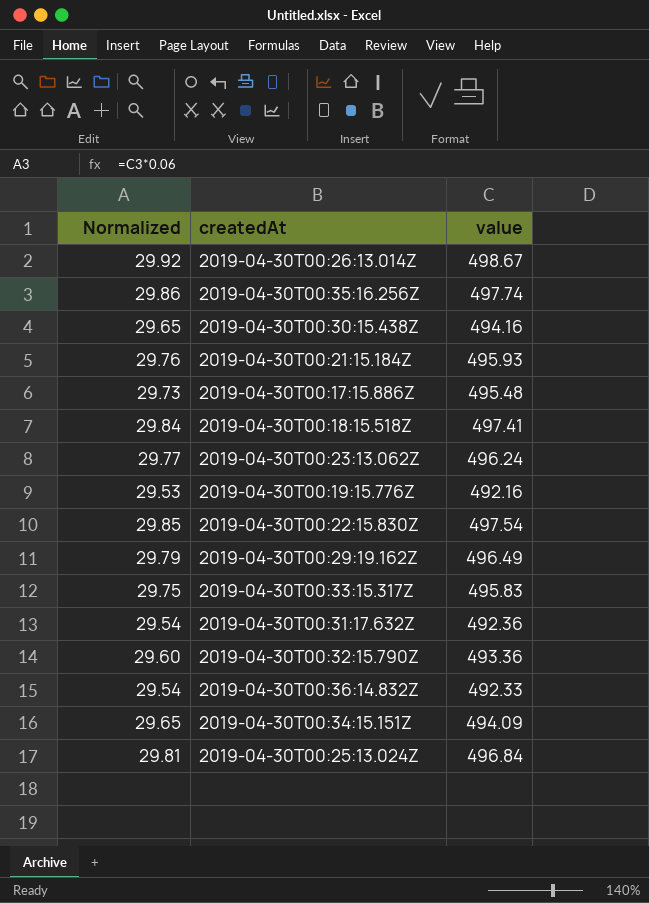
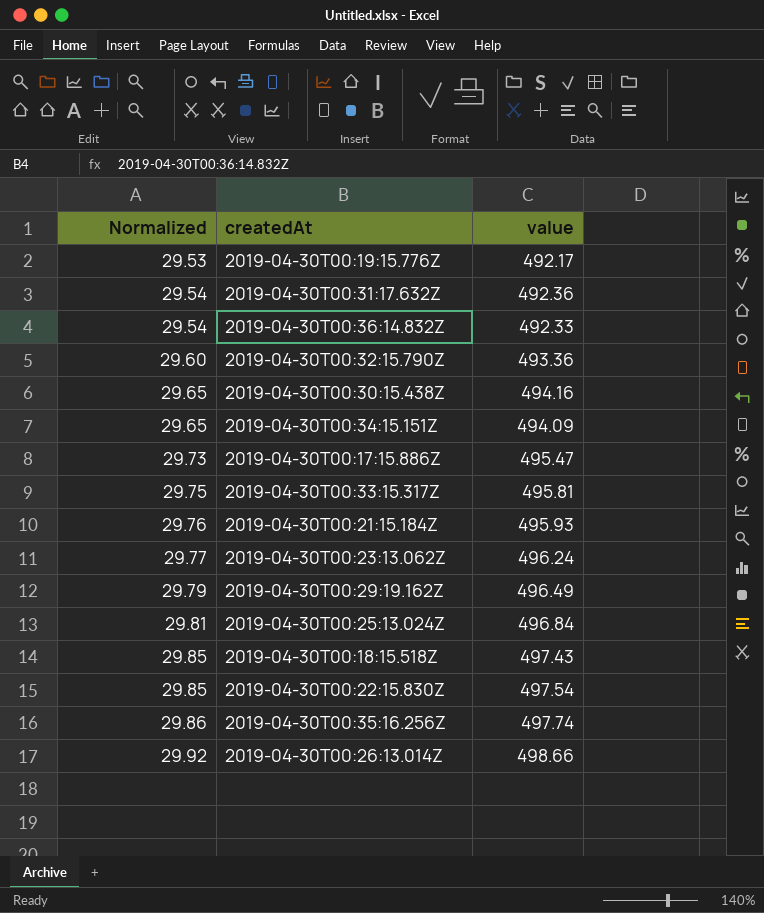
row order: none -> Normalized ascending
2019-04-30T00:19:15.776Z | value: 492.16 -> 492.17
2019-04-30T00:17:15.886Z | value: 495.48 -> 495.47
2019-04-30T00:33:15.317Z | value: 495.83 -> 495.81
2019-04-30T00:18:15.518Z | Normalized: 29.84 -> 29.85
2019-04-30T00:18:15.518Z | value: 497.41 -> 497.43
2019-04-30T00:26:13.014Z | value: 498.67 -> 498.66

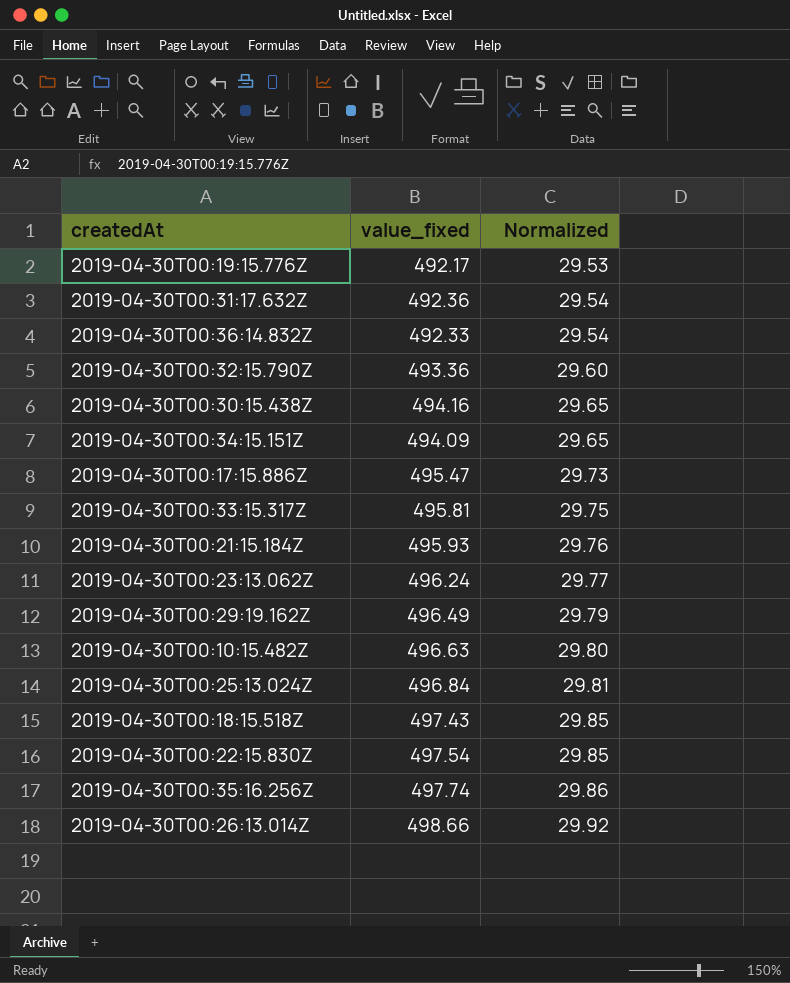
column name: value -> value_fixed
column Normalized | position: 1 -> 3
row 2019-04-30T00:10:15.482Z: none -> 496.63 | 29.80

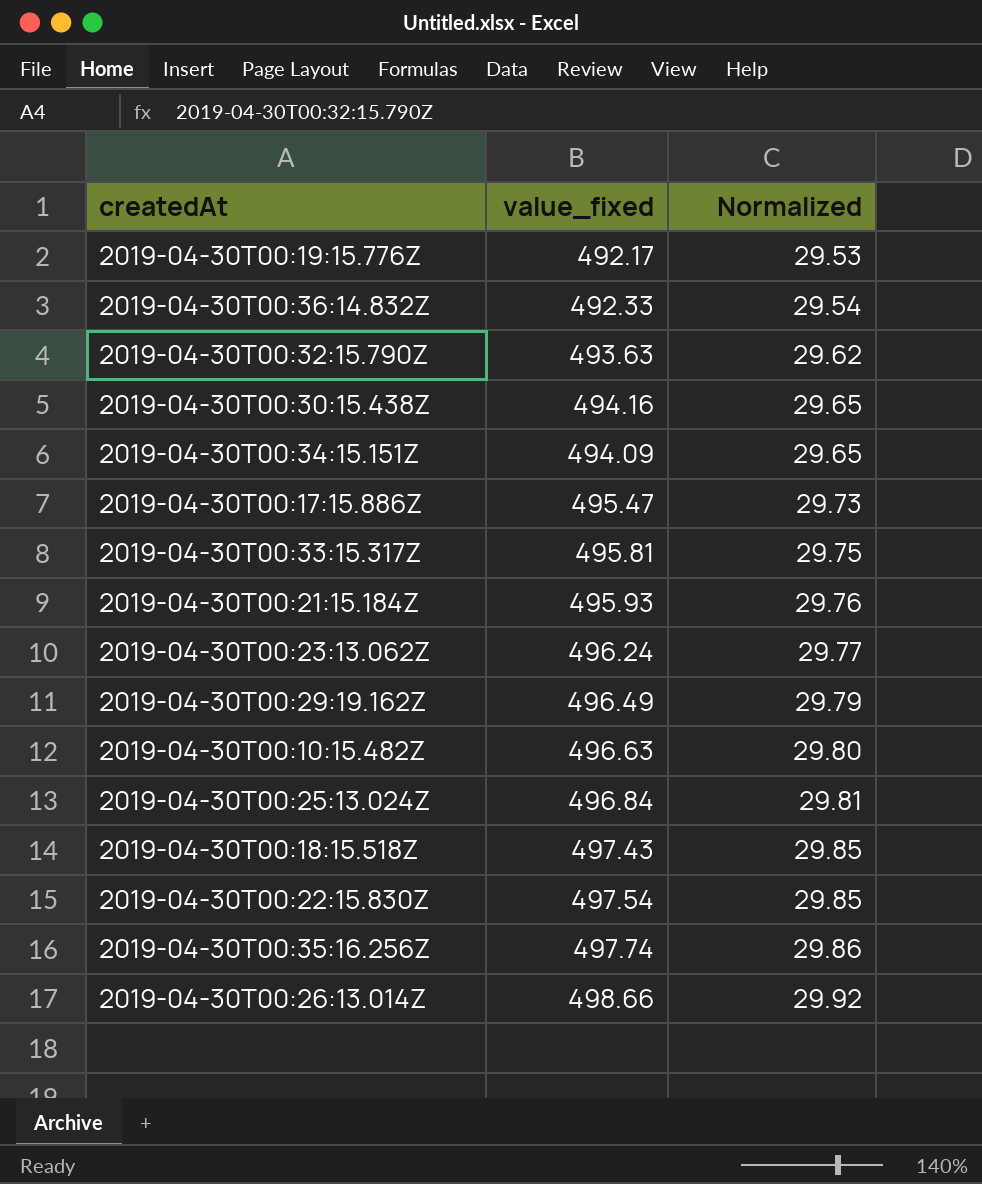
row 2019-04-30T00:31:17.632Z: 492.36 | 29.54 -> none
2019-04-30T00:32:15.790Z | value_fixed: 493.36 -> 493.63
2019-04-30T00:32:15.790Z | Normalized: 29.60 -> 29.62

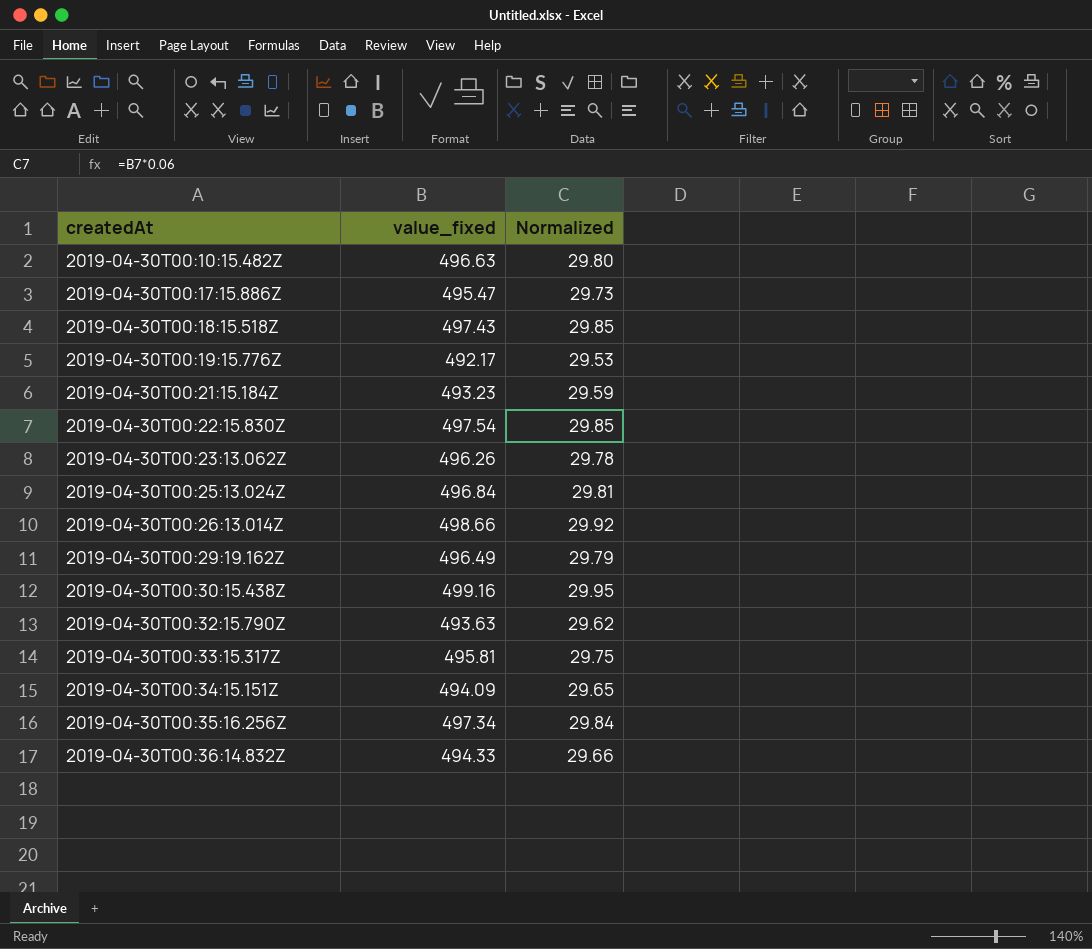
row order: Normalized ascending -> createdAt ascending
2019-04-30T00:21:15.184Z | value_fixed: 495.93 -> 493.23
2019-04-30T00:21:15.184Z | Normalized: 29.76 -> 29.59
2019-04-30T00:23:13.062Z | value_fixed: 496.24 -> 496.26
2019-04-30T00:23:13.062Z | Normalized: 29.77 -> 29.78
2019-04-30T00:30:15.438Z | value_fixed: 494.16 -> 499.16
2019-04-30T00:30:15.438Z | Normalized: 29.65 -> 29.95
2019-04-30T00:35:16.256Z | value_fixed: 497.74 -> 497.34
2019-04-30T00:35:16.256Z | Normalized: 29.86 -> 29.84
2019-04-30T00:36:14.832Z | value_fixed: 492.33 -> 494.33
2019-04-30T00:36:14.832Z | Normalized: 29.54 -> 29.66

